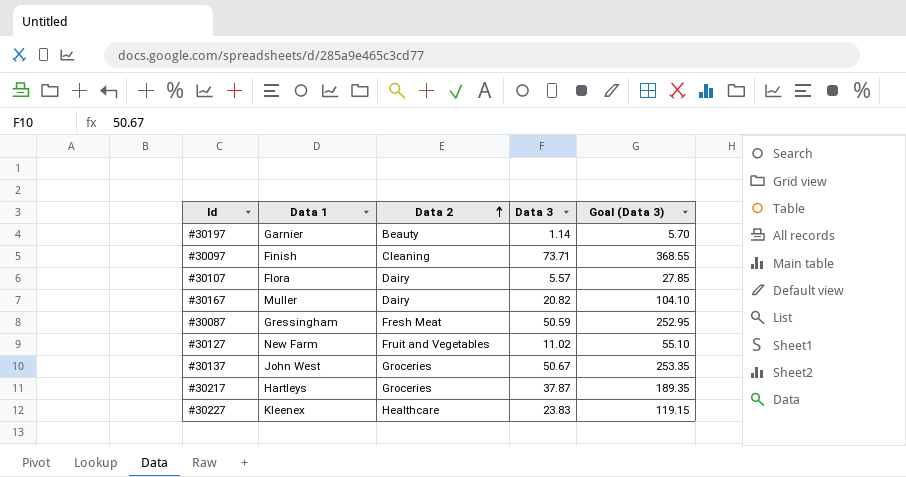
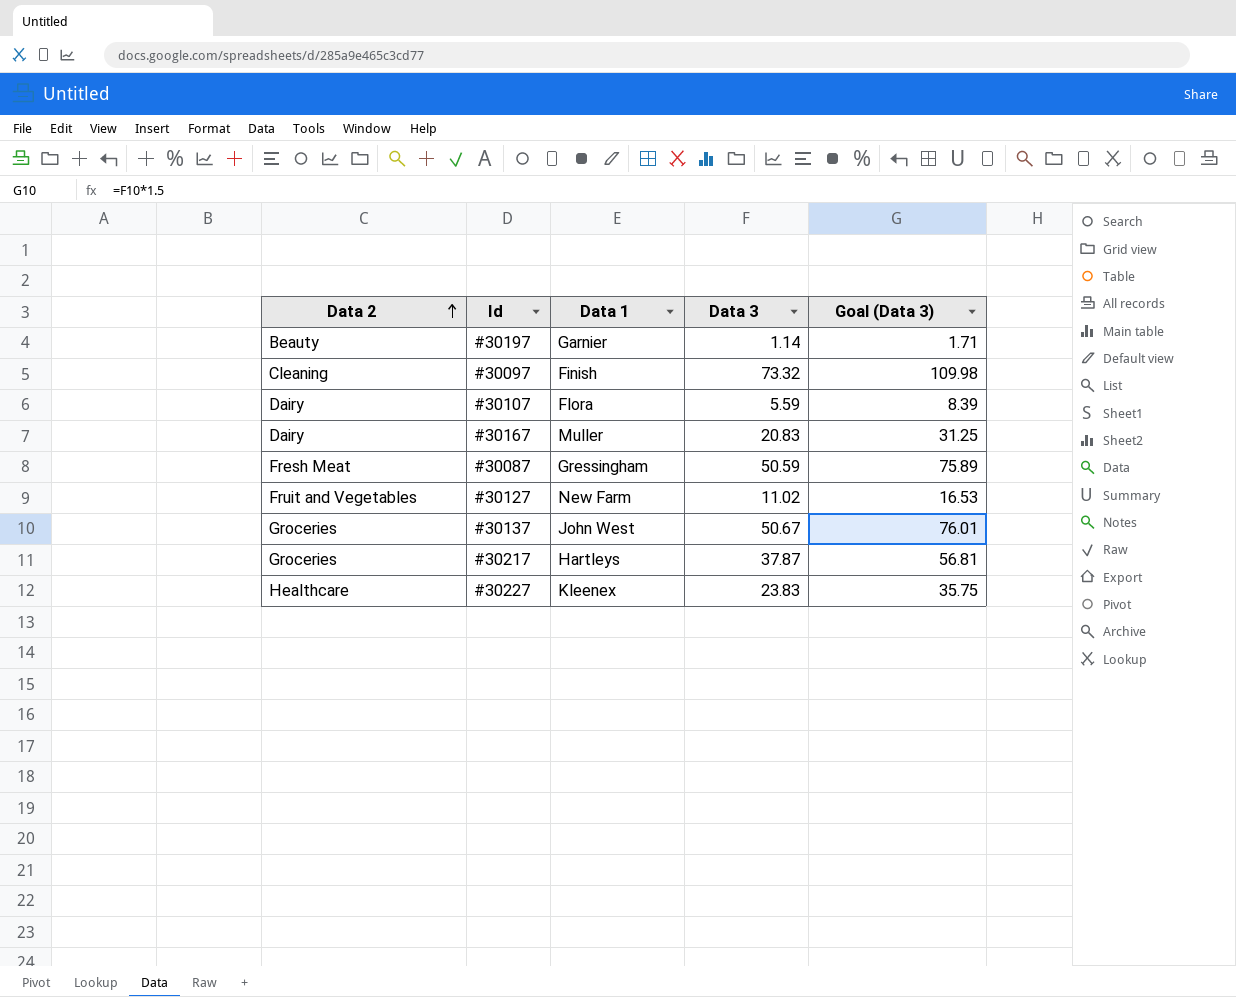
column Data 2 | position: 3 -> 1
column Goal (Data 3) | formula: [Data 3] * 5 -> [Data 3] * 1.5
#30097 | Data 3: 73.71 -> 73.32
#30107 | Data 3: 5.57 -> 5.59
#30167 | Data 3: 20.82 -> 20.83

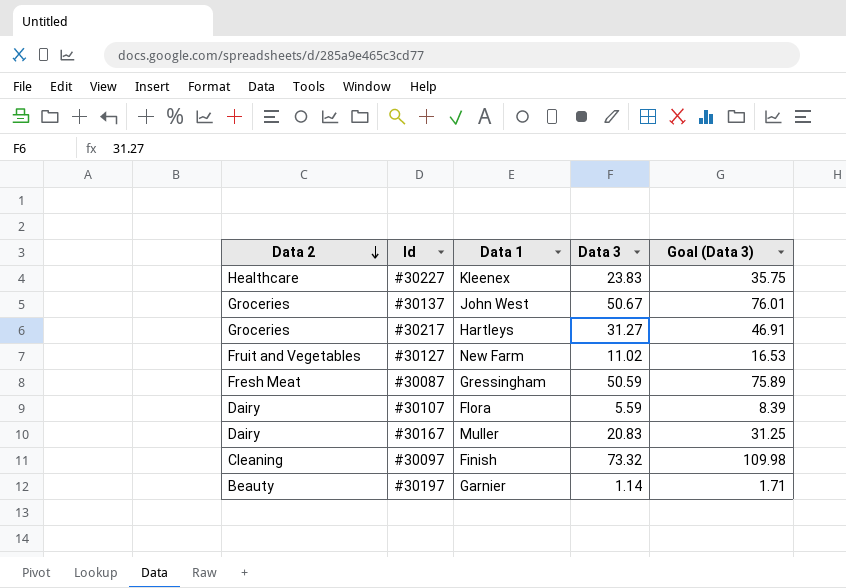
row order: Data 2 ascending -> Data 2 descending
#30217 | Data 3: 37.87 -> 31.27
#30217 | Goal (Data 3): 56.81 -> 46.91

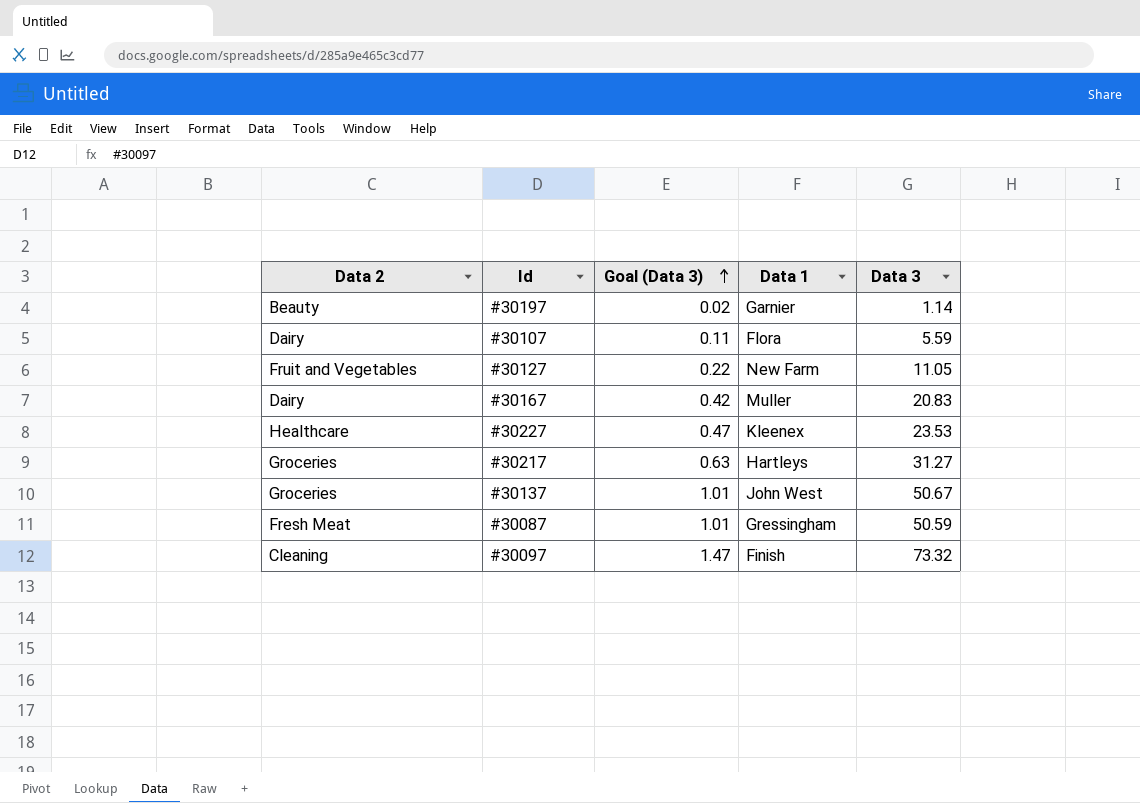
row order: Data 2 descending -> Goal (Data 3) ascending
column Goal (Data 3) | formula: [Data 3] * 1.5 -> [Data 3] * 0.02
column Goal (Data 3) | position: 5 -> 3
#30127 | Data 3: 11.02 -> 11.05
#30227 | Data 3: 23.83 -> 23.53

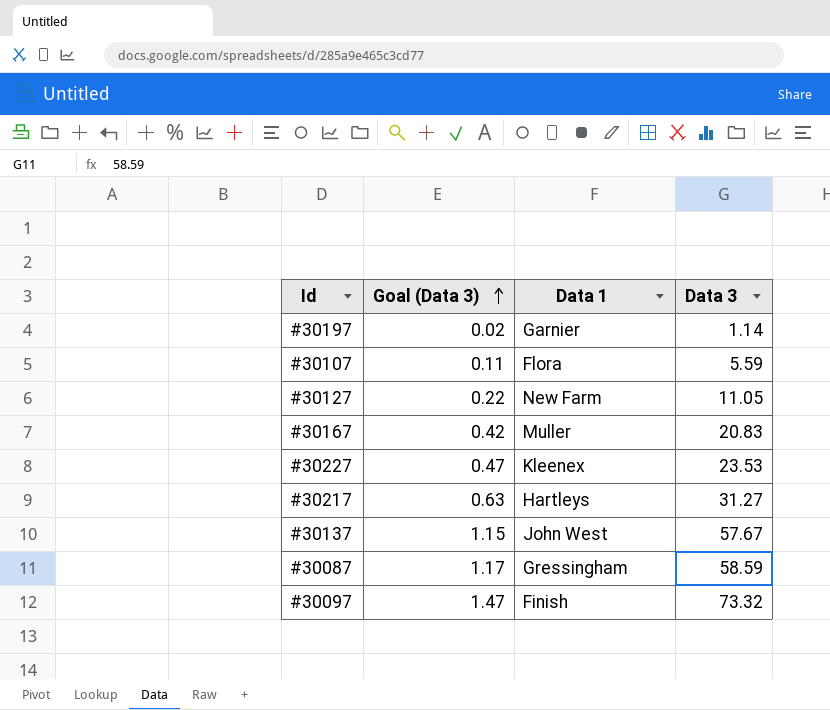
column Data 2 | position: 1 -> none
#30137 | Goal (Data 3): 1.01 -> 1.15
#30137 | Data 3: 50.67 -> 57.67
#30087 | Goal (Data 3): 1.01 -> 1.17
#30087 | Data 3: 50.59 -> 58.59

